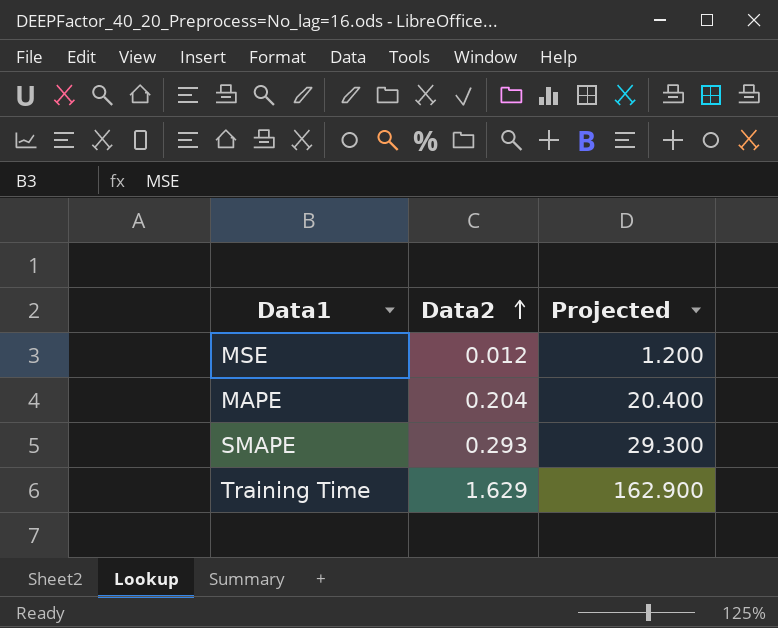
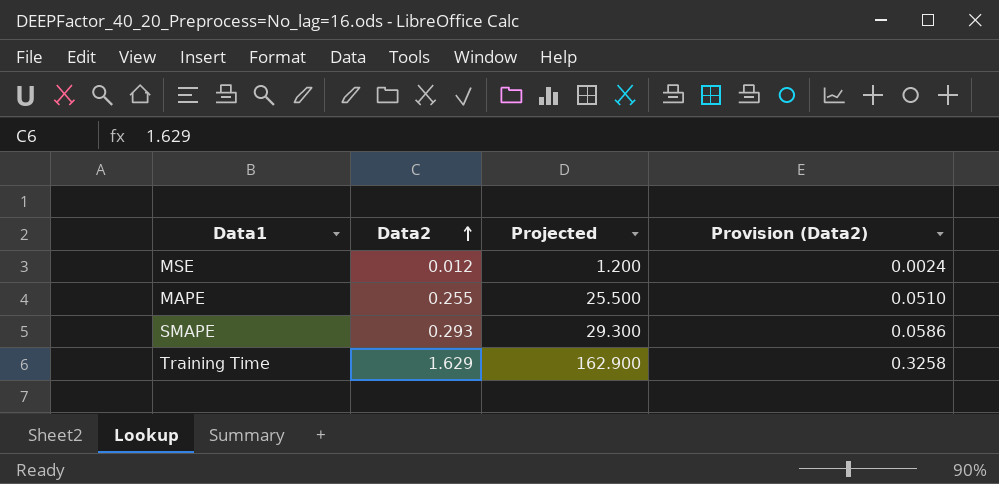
column Provision (Data2) | formula: none -> [Data2] * 0.2
MAPE | Data2: 0.204 -> 0.255
MAPE | Projected: 20.400 -> 25.500

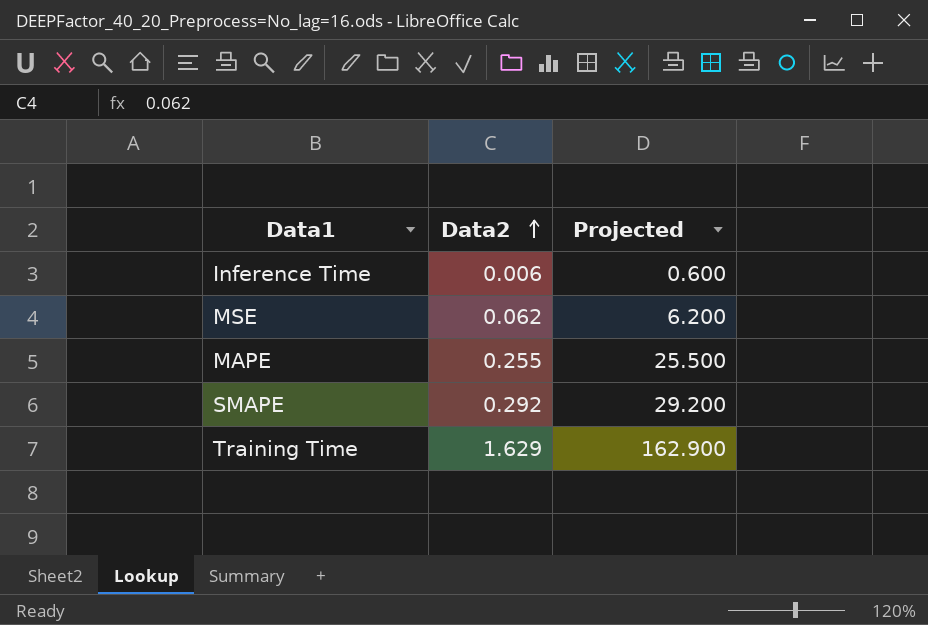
column Provision (Data2) | formula: [Data2] * 0.2 -> none
row Inference Time: none -> 0.006 | 0.600
MSE | Data2: 0.012 -> 0.062
MSE | Projected: 1.200 -> 6.200
SMAPE | Data2: 0.293 -> 0.292
SMAPE | Projected: 29.300 -> 29.200

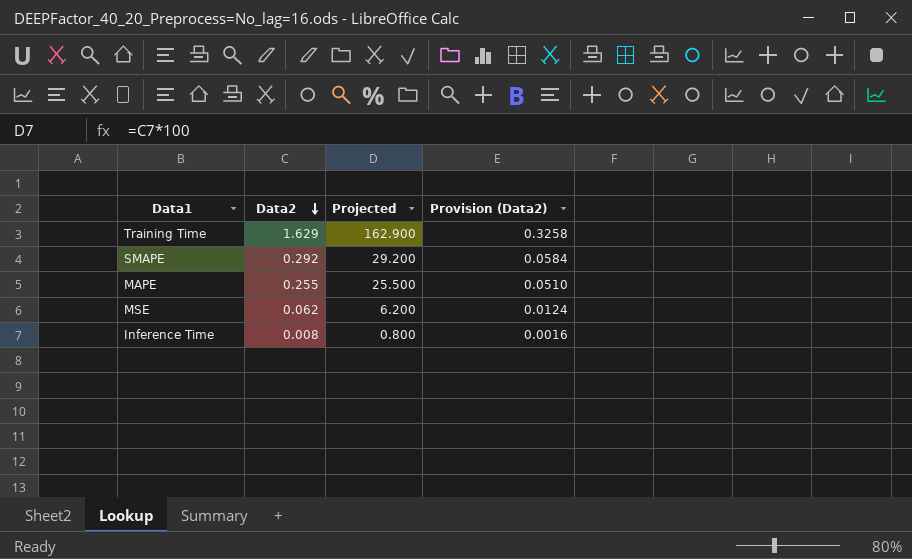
row order: Data2 ascending -> Data2 descending
column Provision (Data2) | formula: none -> [Data2] * 0.2
Inference Time | Data2: 0.006 -> 0.008
Inference Time | Projected: 0.600 -> 0.800

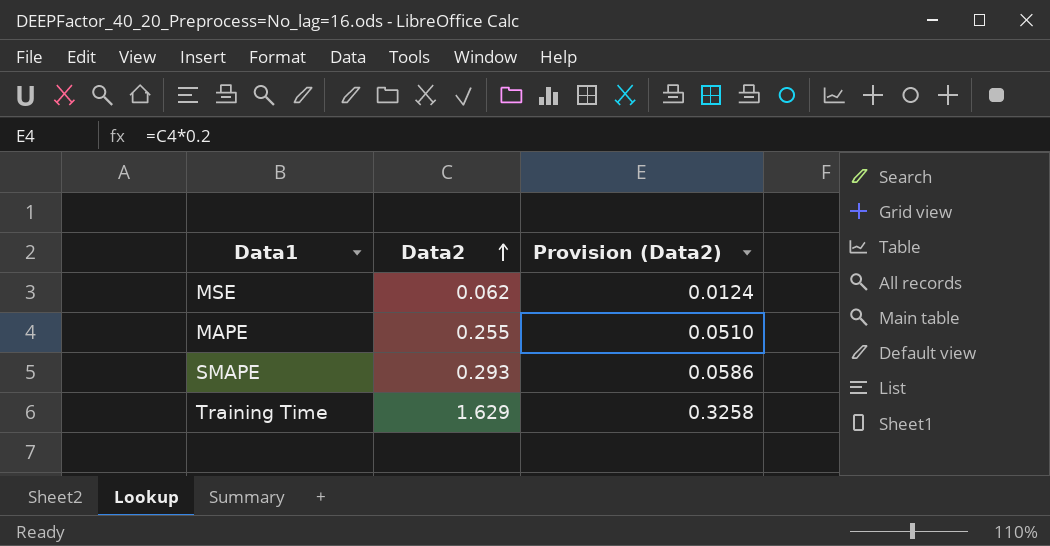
row order: Data2 descending -> Data2 ascending
column Projected | formula: [Data2] * 100 -> none
row Inference Time: 0.008 | 0.800 | 0.0016 -> none
SMAPE | Data2: 0.292 -> 0.293
SMAPE | Provision (Data2): 0.0584 -> 0.0586

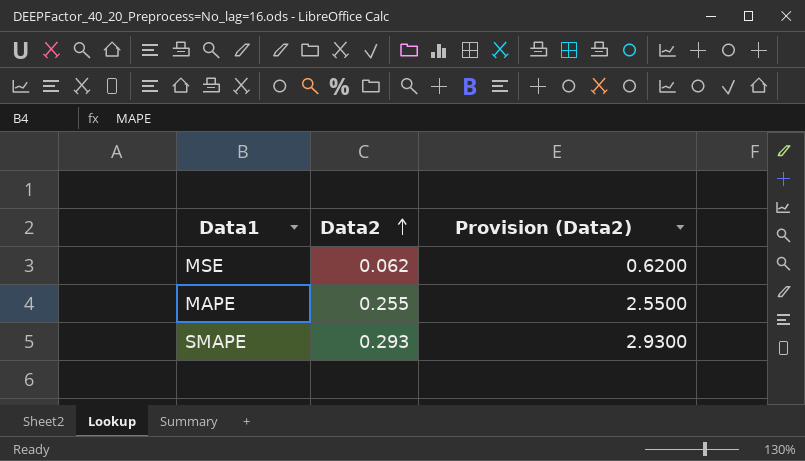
column Provision (Data2) | formula: [Data2] * 0.2 -> [Data2] * 10
row Training Time: 1.629 | 0.3258 -> none

